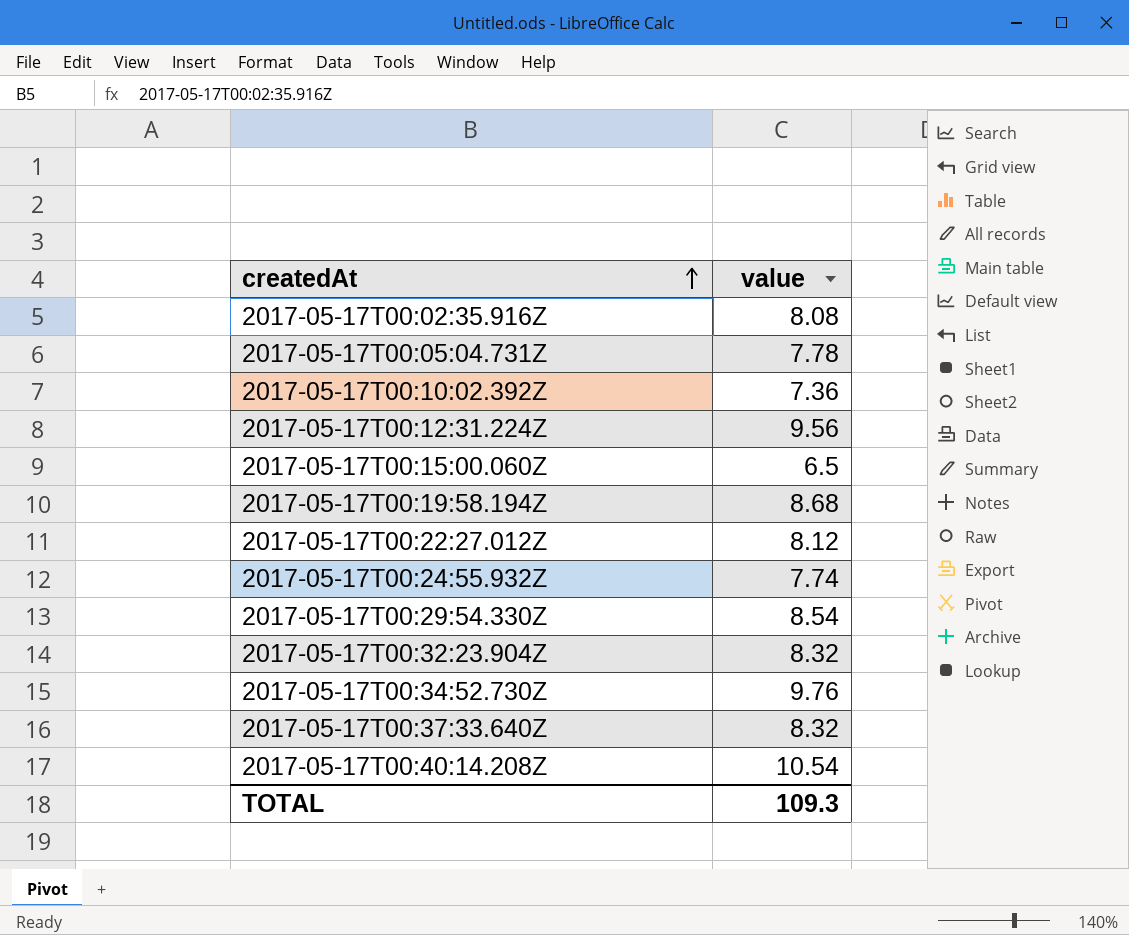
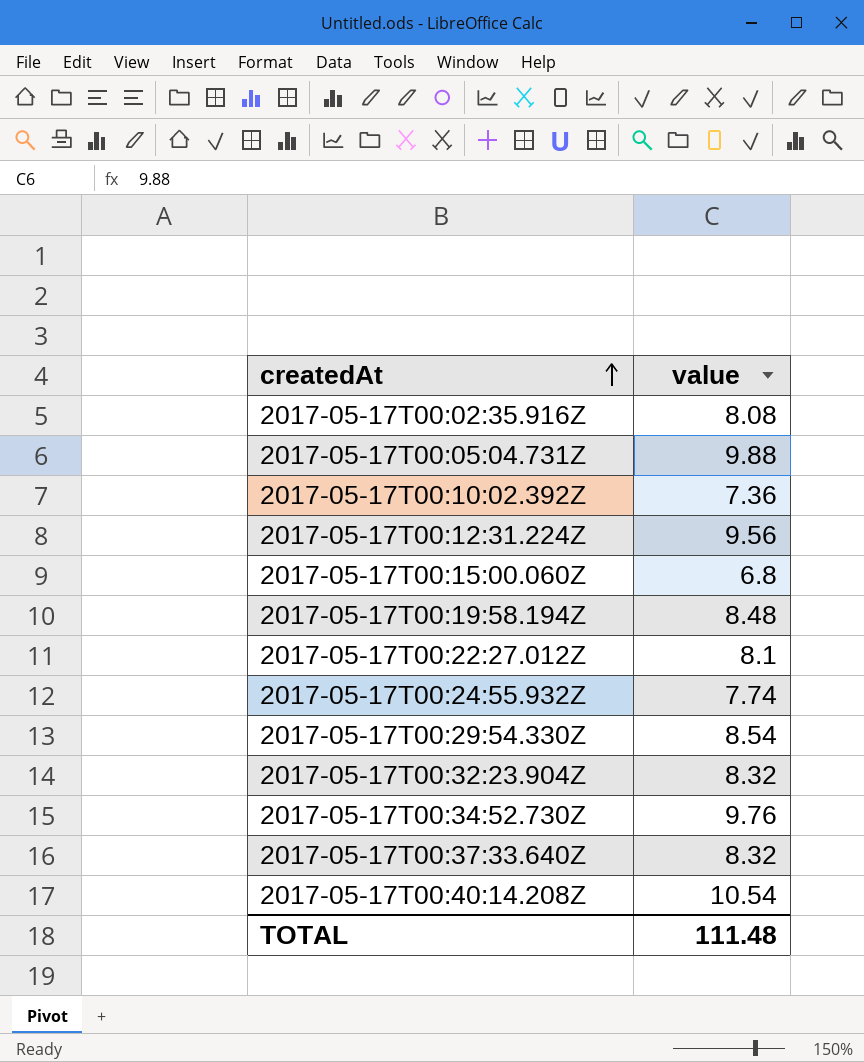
2017-05-17T00:05:04.731Z | value: 7.78 -> 9.88
2017-05-17T00:15:00.060Z | value: 6.5 -> 6.8
2017-05-17T00:19:58.194Z | value: 8.68 -> 8.48
2017-05-17T00:22:27.012Z | value: 8.12 -> 8.1
TOTAL | value: 109.3 -> 111.48

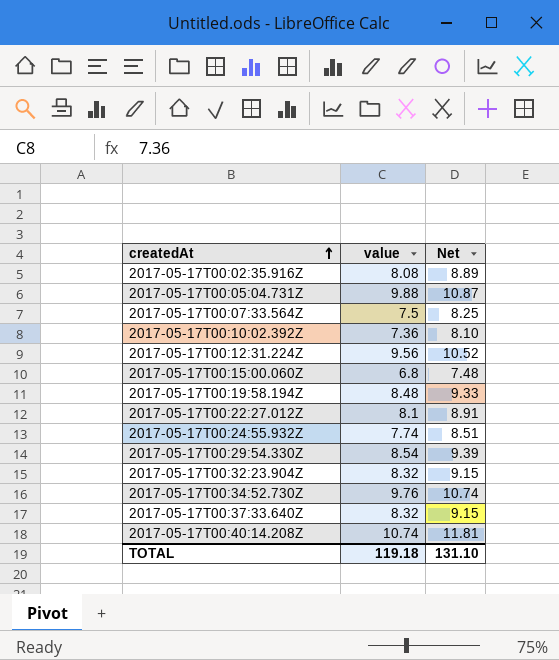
column Net | formula: none -> [value] * 1.1
row 2017-05-17T00:07:33.564Z: none -> 7.5 | 8.25
2017-05-17T00:40:14.208Z | value: 10.54 -> 10.74
TOTAL | value: 111.48 -> 119.18

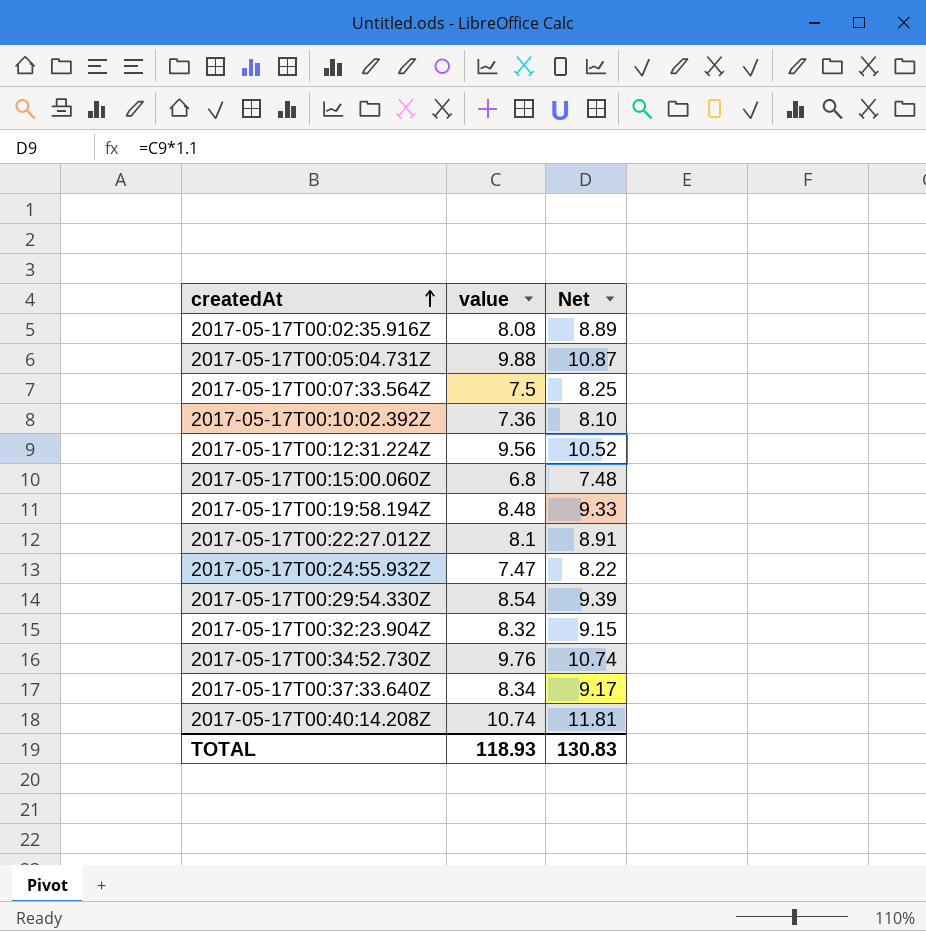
2017-05-17T00:24:55.932Z | value: 7.74 -> 7.47
2017-05-17T00:24:55.932Z | Net: 8.51 -> 8.22
2017-05-17T00:37:33.640Z | value: 8.32 -> 8.34
2017-05-17T00:37:33.640Z | Net: 9.15 -> 9.17
TOTAL | value: 119.18 -> 118.93
TOTAL | Net: 131.10 -> 130.83

